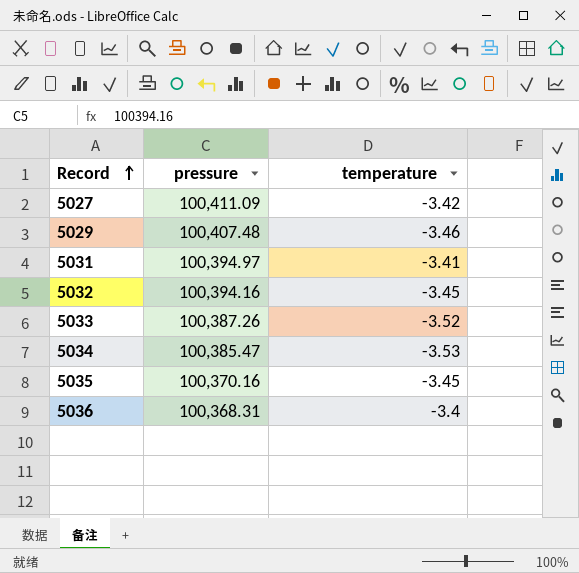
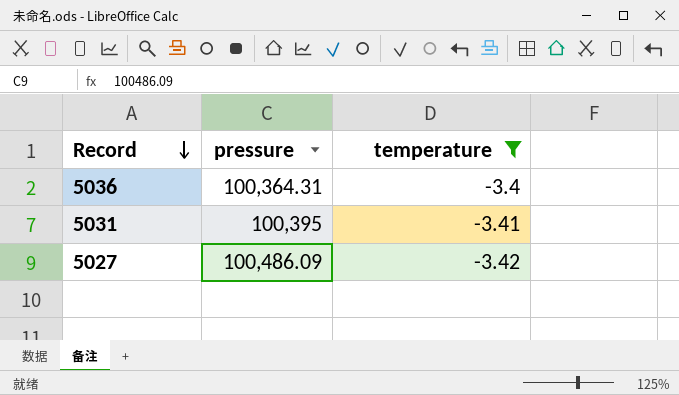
filter: none -> temperature >= -3.42
row order: Record ascending -> Record descending
5036 | pressure: 100,368.31 -> 100,364.31
5031 | pressure: 100,394.97 -> 100,395
5027 | pressure: 100,411.09 -> 100,486.09

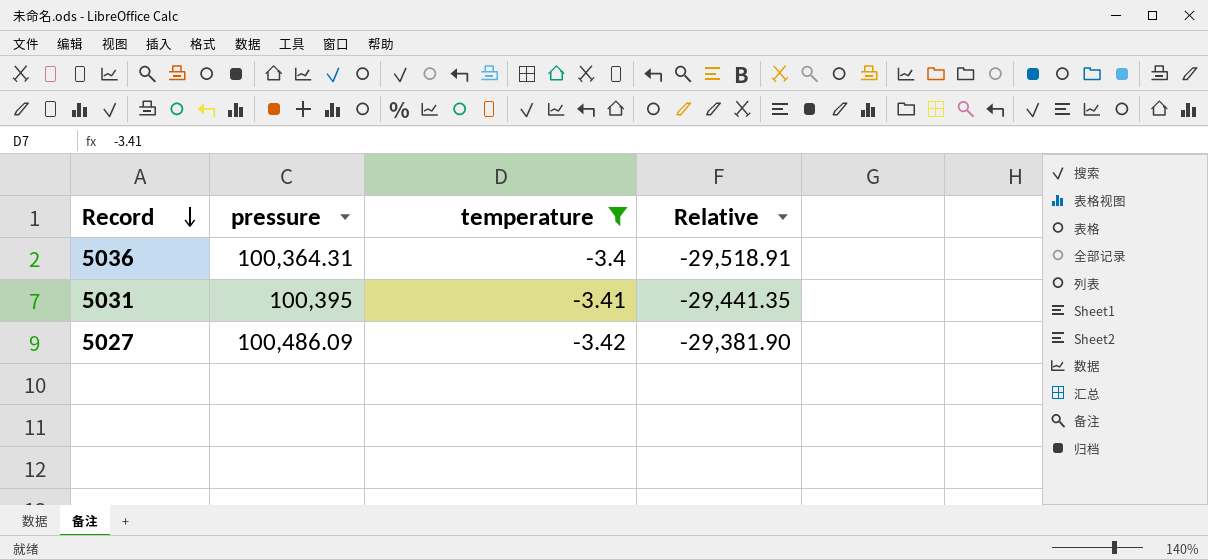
column Relative | formula: none -> [pressure] / [temperature]

